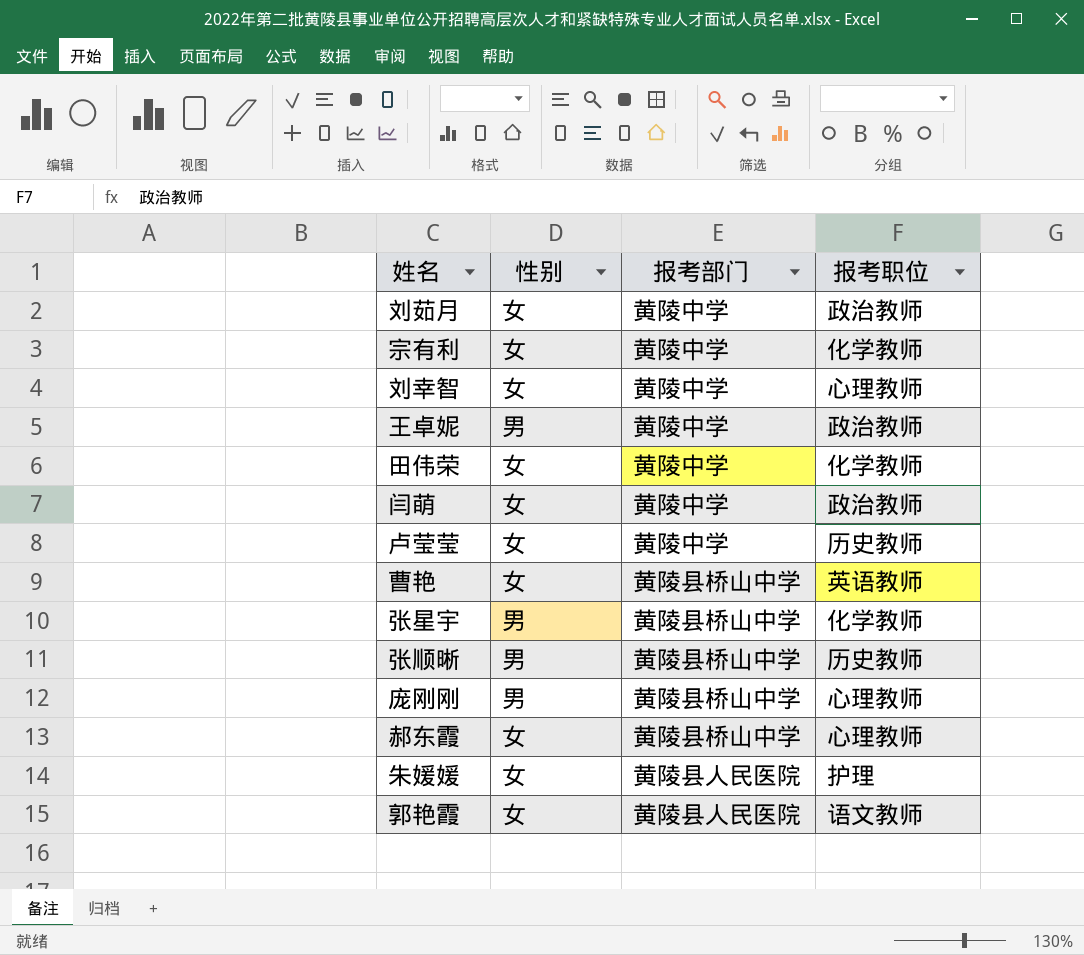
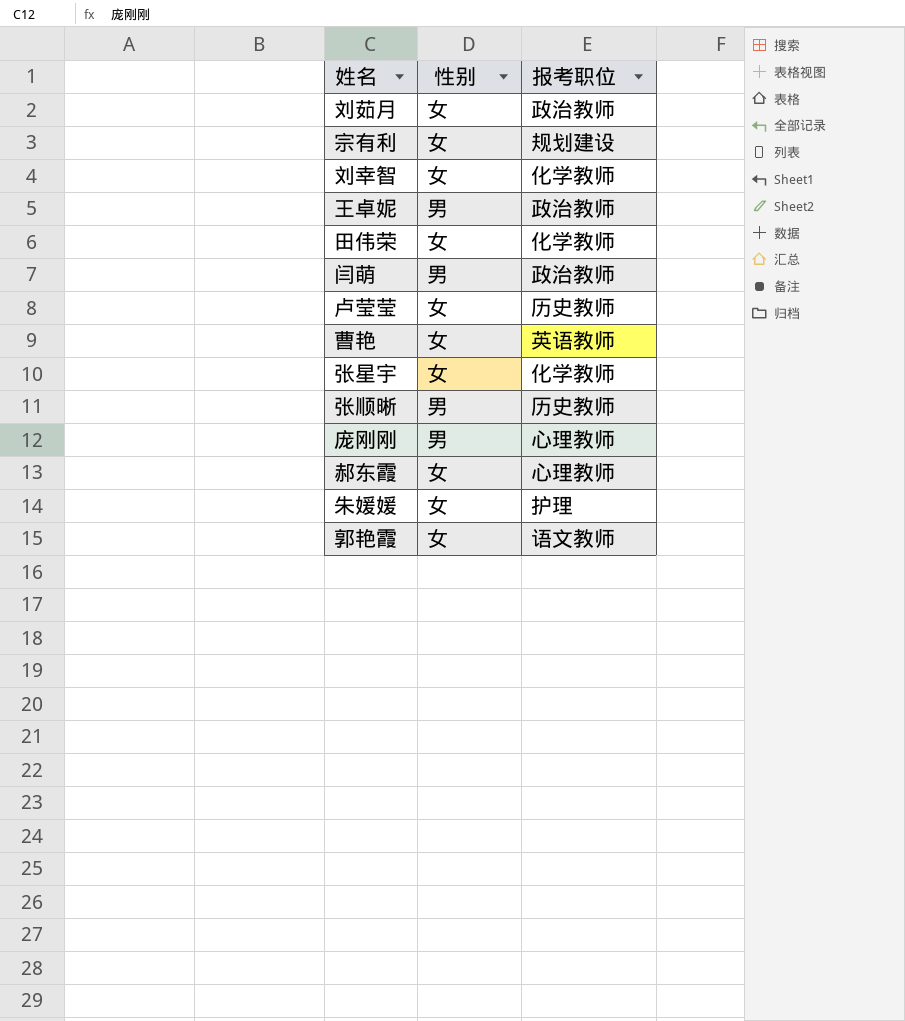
column 报考部门 | position: 3 -> none
宗有利 | 报考职位: 化学教师 -> 规划建设
刘幸智 | 报考职位: 心理教师 -> 化学教师
闫萌 | 性别: 女 -> 男
张星宇 | 性别: 男 -> 女

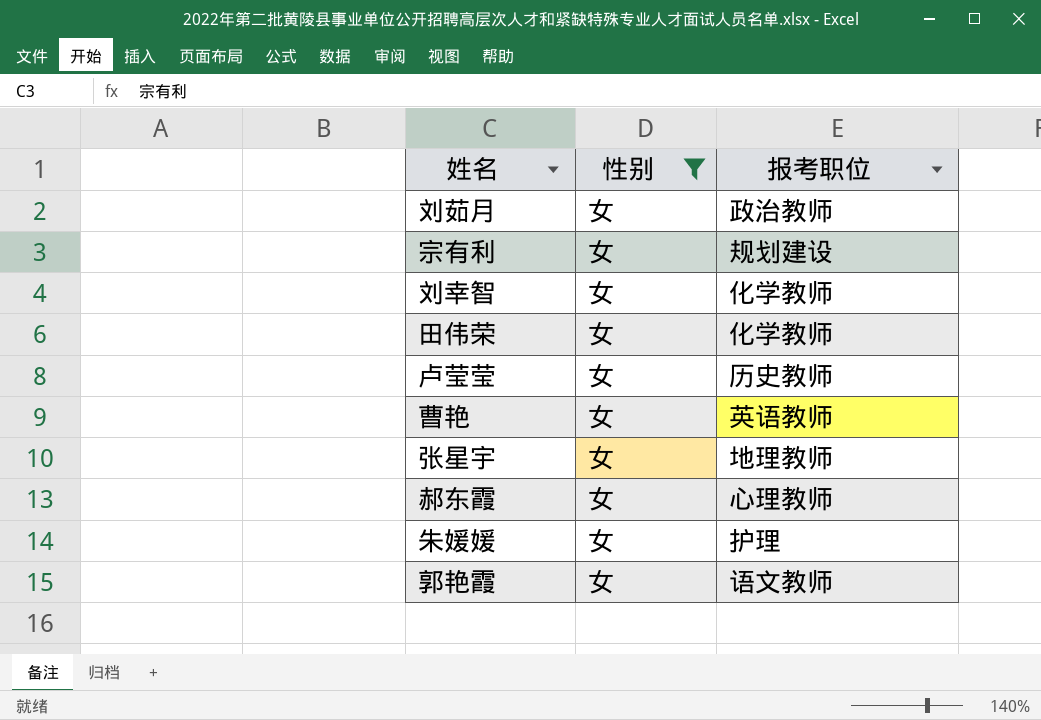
filter: none -> 性别 = 女
张星宇 | 报考职位: 化学教师 -> 地理教师

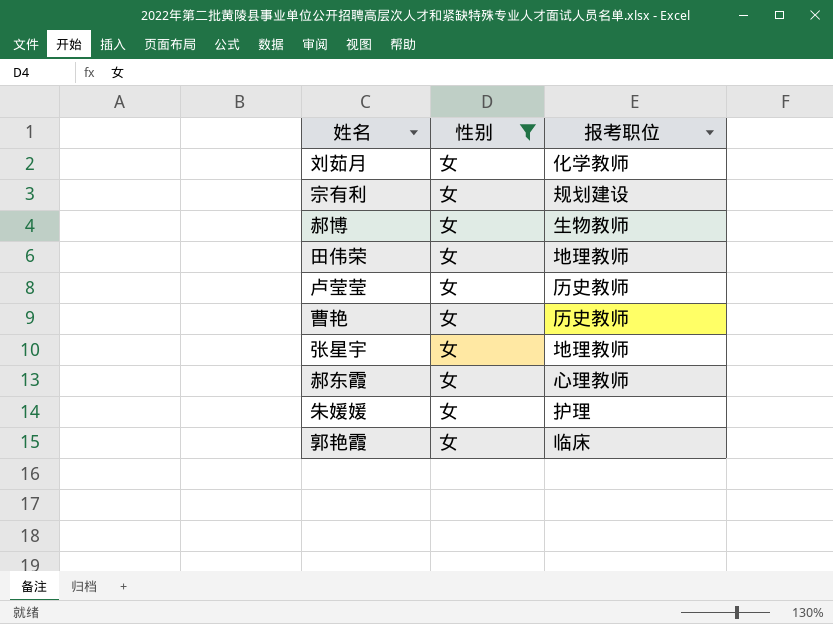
row 刘幸智: 女 | 化学教师 -> none
刘茹月 | 报考职位: 政治教师 -> 化学教师
row 郝博: none -> 女 | 生物教师
田伟荣 | 报考职位: 化学教师 -> 地理教师
曹艳 | 报考职位: 英语教师 -> 历史教师
郭艳霞 | 报考职位: 语文教师 -> 临床

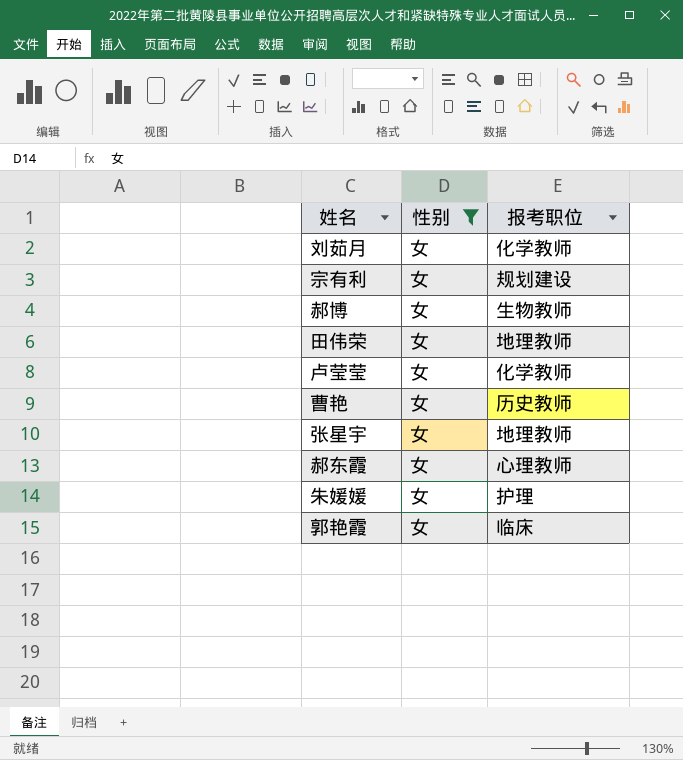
卢莹莹 | 报考职位: 历史教师 -> 化学教师

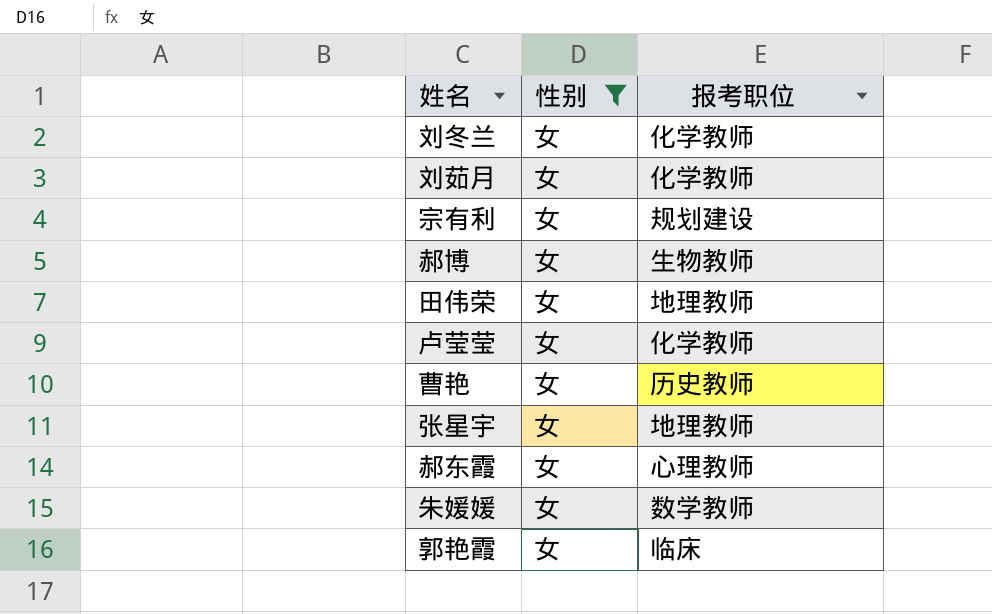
row 刘冬兰: none -> 女 | 化学教师
朱媛媛 | 报考职位: 护理 -> 数学教师

